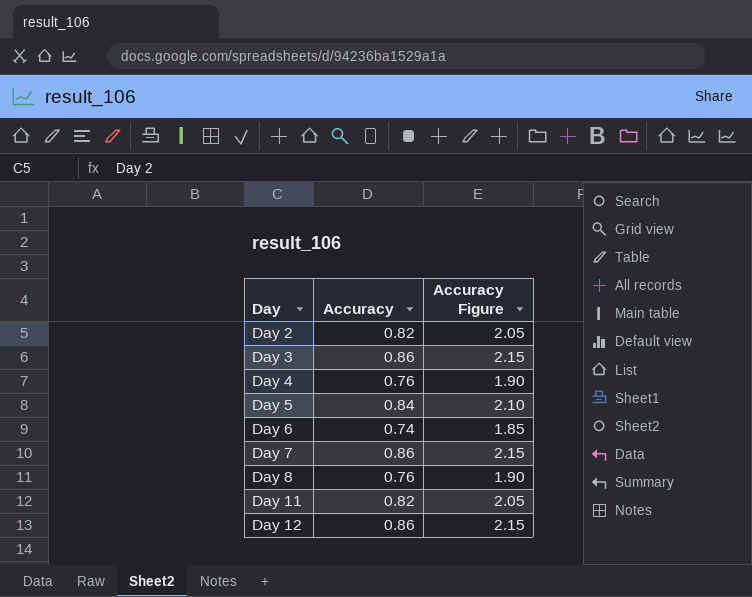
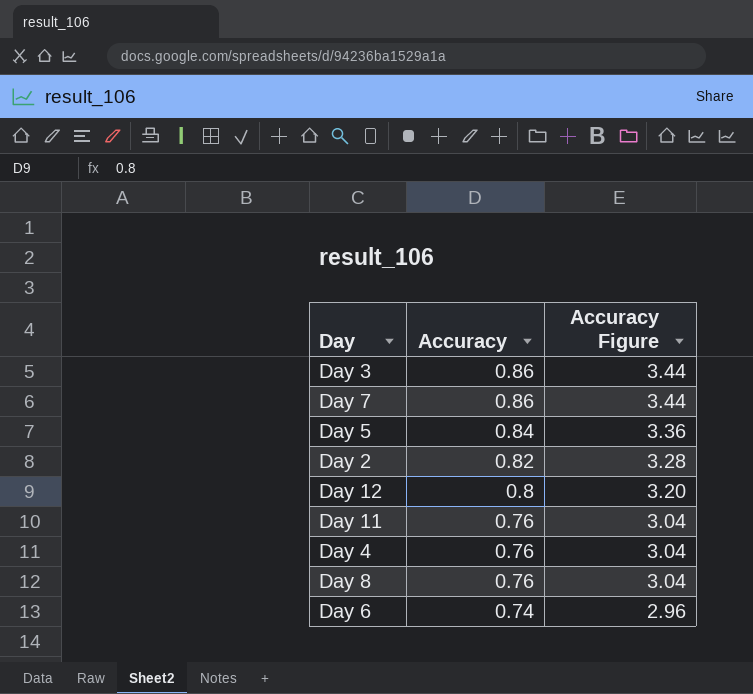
row order: Day ascending -> Accuracy descending
column Accuracy Figure | formula: [Accuracy] * 2.5 -> [Accuracy] * 4
Day 12 | Accuracy: 0.86 -> 0.8
Day 11 | Accuracy: 0.82 -> 0.76

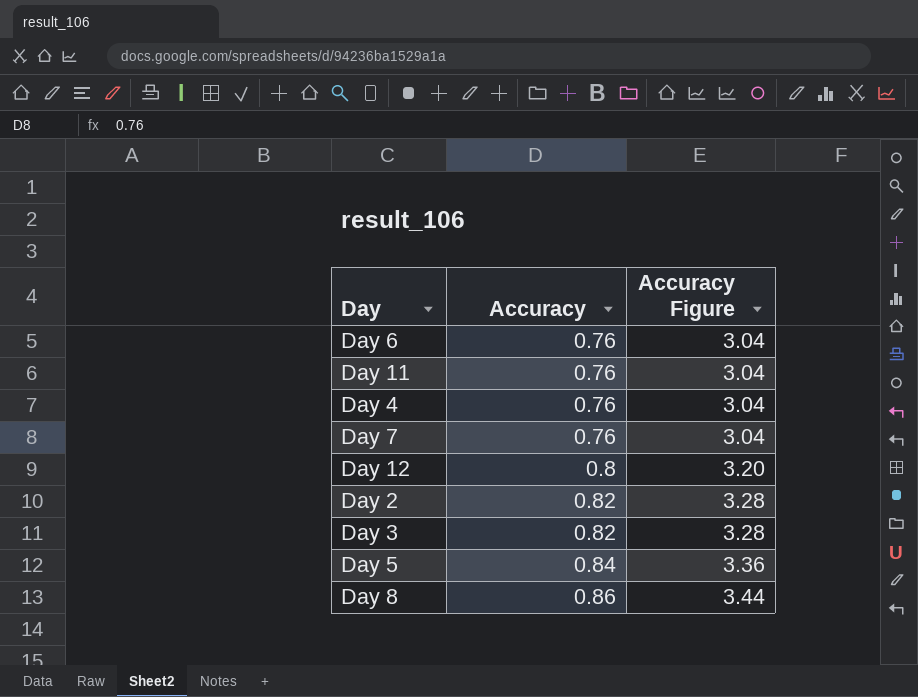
row order: Accuracy descending -> Accuracy ascending
Day 6 | Accuracy: 0.74 -> 0.76
Day 6 | Accuracy Figure: 2.96 -> 3.04
Day 7 | Accuracy: 0.86 -> 0.76
Day 7 | Accuracy Figure: 3.44 -> 3.04
Day 3 | Accuracy: 0.86 -> 0.82
Day 3 | Accuracy Figure: 3.44 -> 3.28
Day 8 | Accuracy: 0.76 -> 0.86
Day 8 | Accuracy Figure: 3.04 -> 3.44

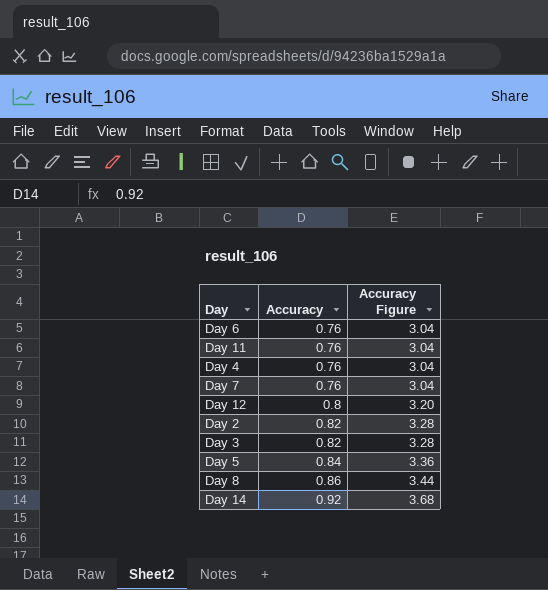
row Day 14: none -> 0.92 | 3.68

